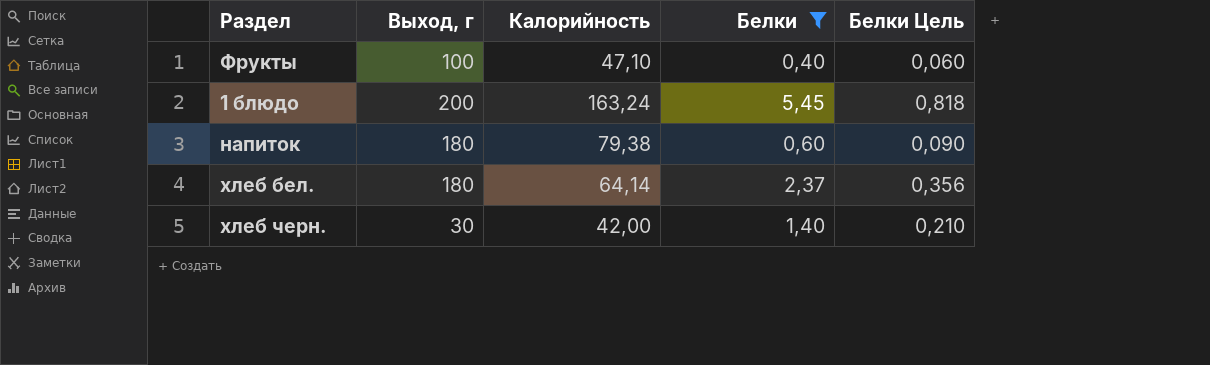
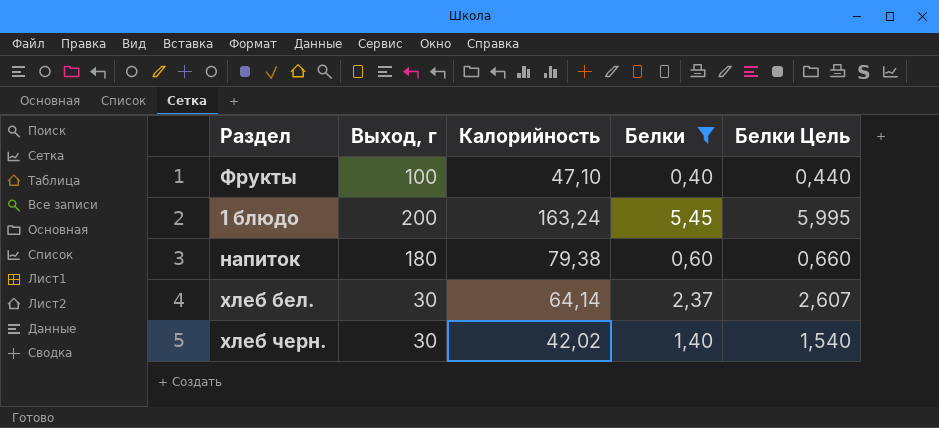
column Белки Цель | formula: [Белки] * 0,15 -> [Белки] * 1,1
хлеб бел. | Выход, г: 180 -> 30
хлеб черн. | Калорийность: 42,00 -> 42,02

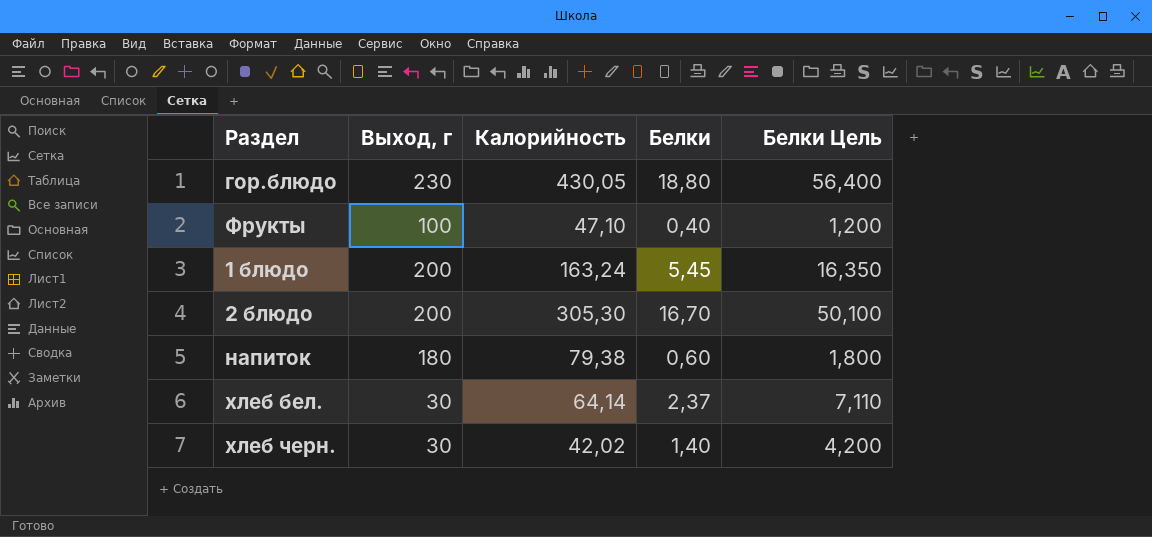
filter: Белки <= 5,45 -> none
column Белки Цель | formula: [Белки] * 1,1 -> [Белки] * 3

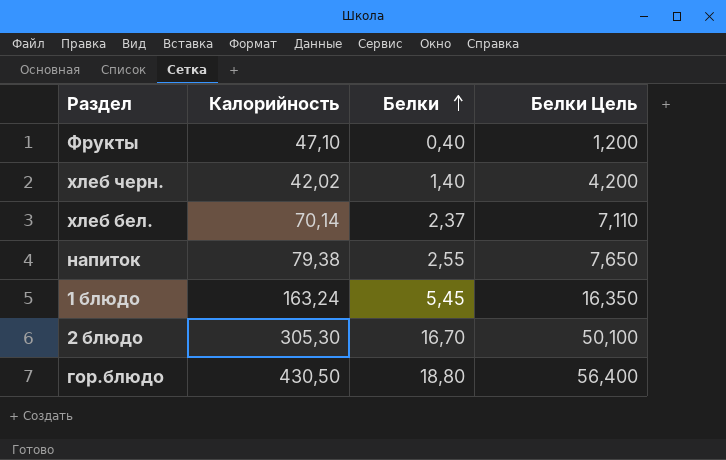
row order: none -> Белки ascending
column Выход, г | position: 2 -> none
хлеб бел. | Калорийность: 64,14 -> 70,14
напиток | Белки: 0,60 -> 2,55
напиток | Белки Цель: 1,800 -> 7,650
гор.блюдо | Калорийность: 430,05 -> 430,50

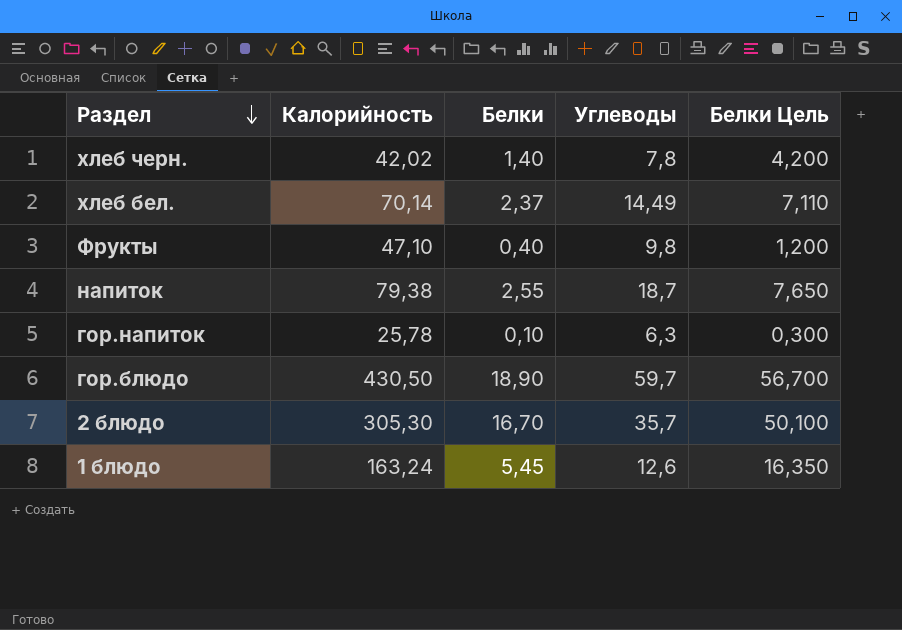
row order: Белки ascending -> Раздел descending
column Углеводы | position: none -> 4
row гор.напиток: none -> 25,78 | 0,10 | 6,3 | 0,300
гор.блюдо | Белки: 18,80 -> 18,90
гор.блюдо | Белки Цель: 56,400 -> 56,700

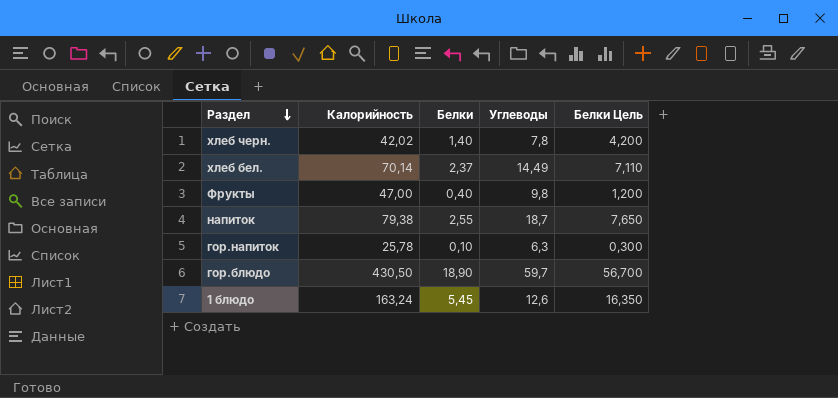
row 2 блюдо: 305,30 | 16,70 | 35,7 | 50,100 -> none
Фрукты | Калорийность: 47,10 -> 47,00

